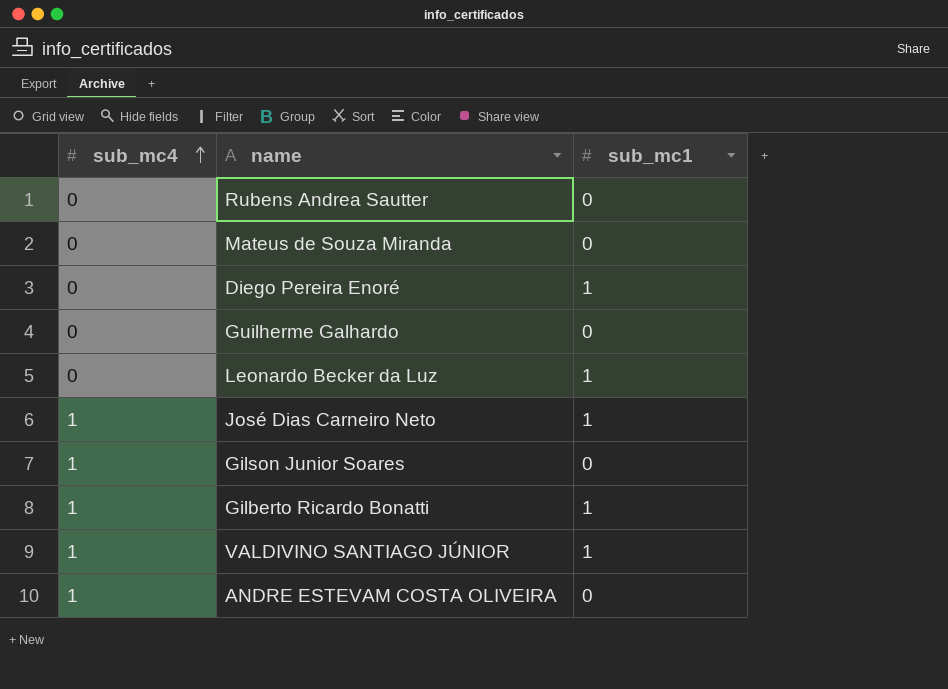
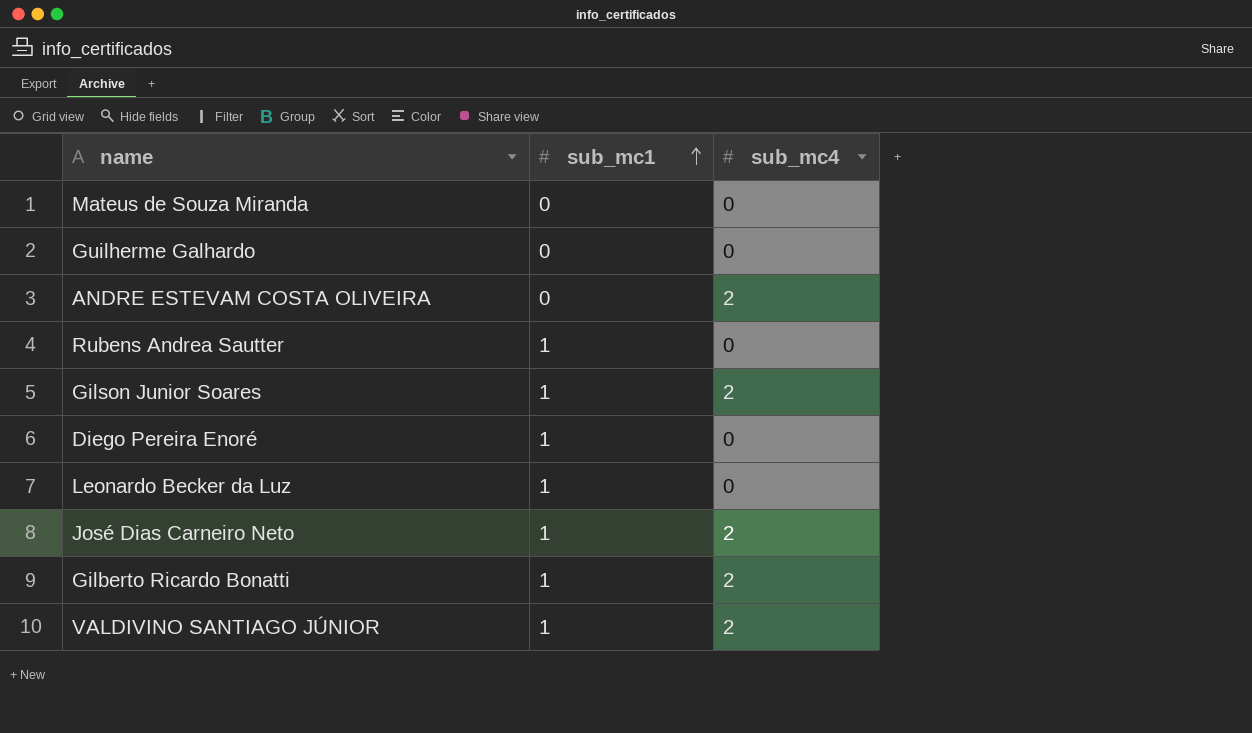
row order: sub_mc4 ascending -> sub_mc1 ascending
column sub_mc4 | position: 1 -> 3
ANDRE ESTEVAM COSTA OLIVEIRA | sub_mc4: 1 -> 2
Rubens Andrea Sautter | sub_mc1: 0 -> 1
Gilson Junior Soares | sub_mc1: 0 -> 1
Gilson Junior Soares | sub_mc4: 1 -> 2
José Dias Carneiro Neto | sub_mc4: 1 -> 2
Gilberto Ricardo Bonatti | sub_mc4: 1 -> 2
VALDIVINO SANTIAGO JÚNIOR | sub_mc4: 1 -> 2

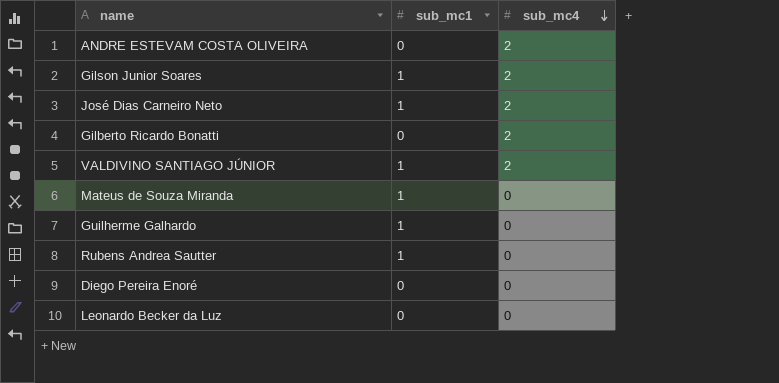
row order: sub_mc1 ascending -> sub_mc4 descending
Gilberto Ricardo Bonatti | sub_mc1: 1 -> 0
Mateus de Souza Miranda | sub_mc1: 0 -> 1
Guilherme Galhardo | sub_mc1: 0 -> 1
Diego Pereira Enoré | sub_mc1: 1 -> 0
Leonardo Becker da Luz | sub_mc1: 1 -> 0

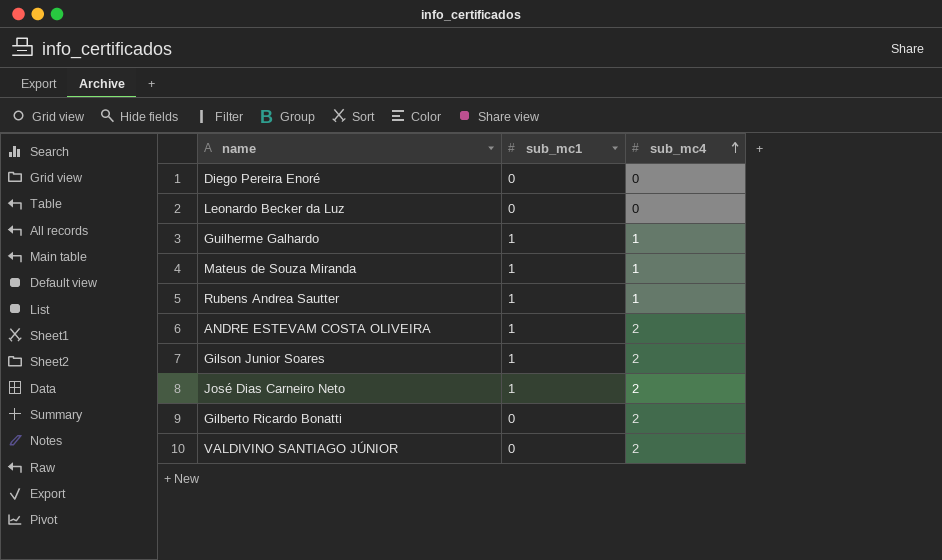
row order: sub_mc4 descending -> sub_mc4 ascending
Guilherme Galhardo | sub_mc4: 0 -> 1
Mateus de Souza Miranda | sub_mc4: 0 -> 1
Rubens Andrea Sautter | sub_mc4: 0 -> 1
ANDRE ESTEVAM COSTA OLIVEIRA | sub_mc1: 0 -> 1
VALDIVINO SANTIAGO JÚNIOR | sub_mc1: 1 -> 0

